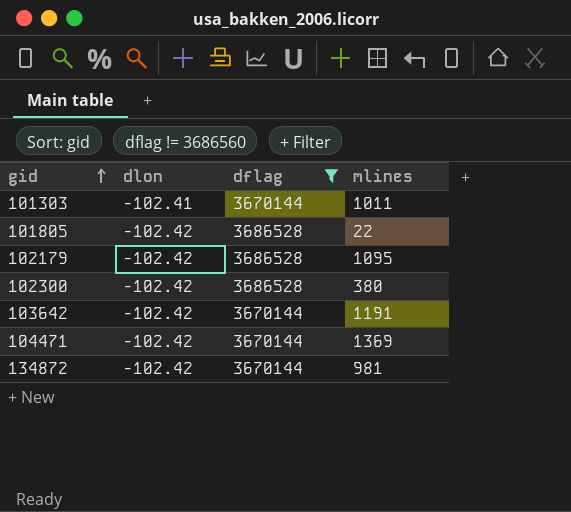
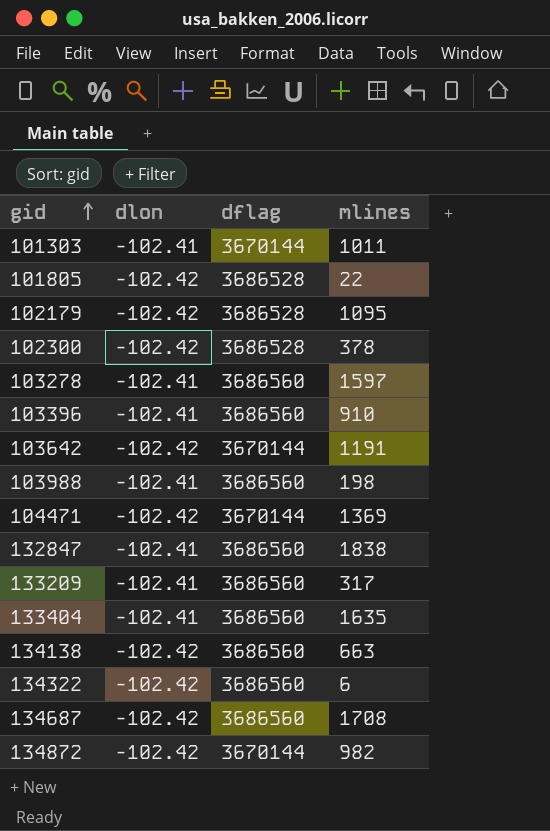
filter: dflag != 3686560 -> none
102300 | mlines: 380 -> 378
134872 | mlines: 981 -> 982

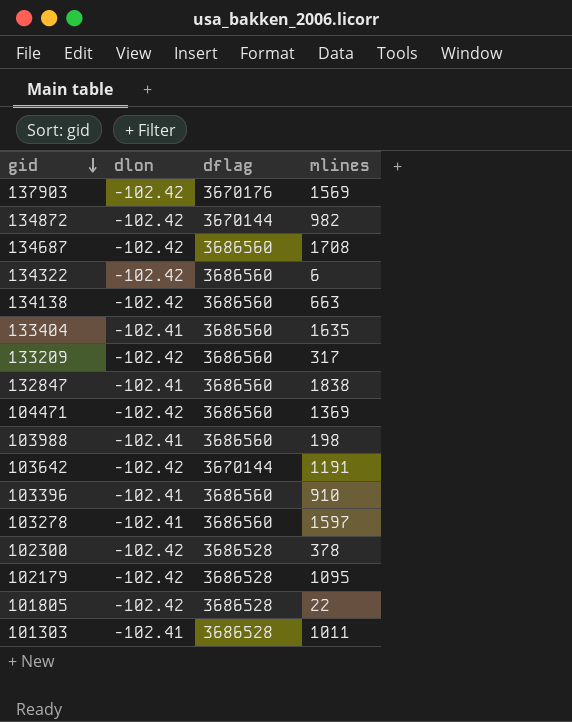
row order: gid ascending -> gid descending
row 137903: none -> -102.42 | 3670176 | 1569
133209 | dlon: -102.41 -> -102.42
104471 | dflag: 3670144 -> 3686560
101303 | dflag: 3670144 -> 3686528

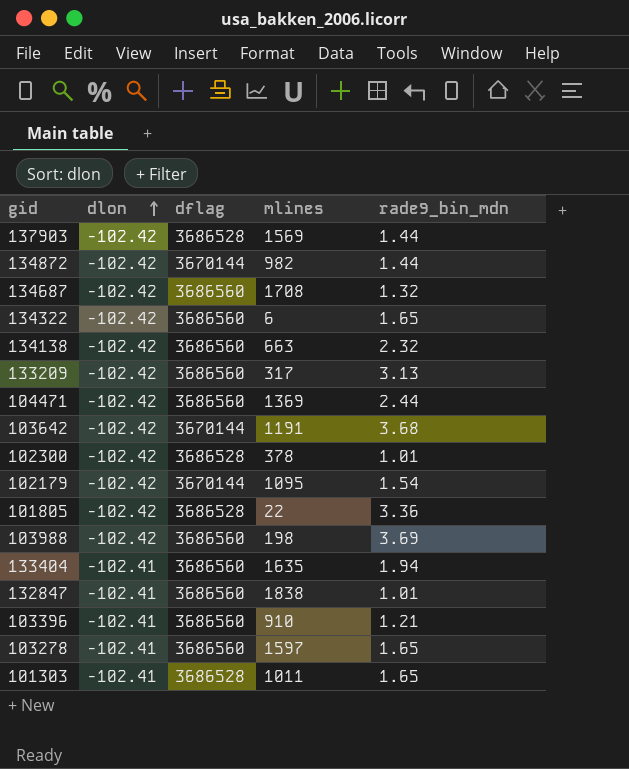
row order: gid descending -> dlon ascending
column rade9_bin_mdn | position: none -> 5
137903 | dflag: 3670176 -> 3686528
102179 | dflag: 3686528 -> 3670144
103988 | dlon: -102.41 -> -102.42

